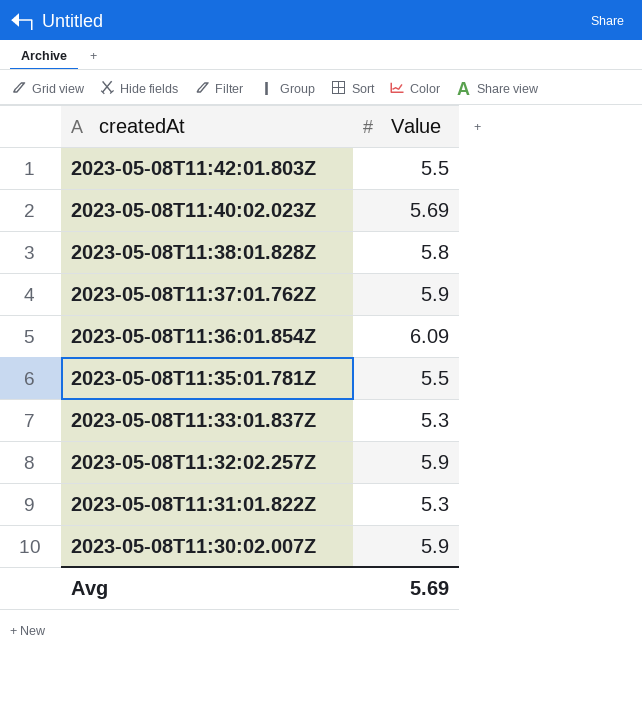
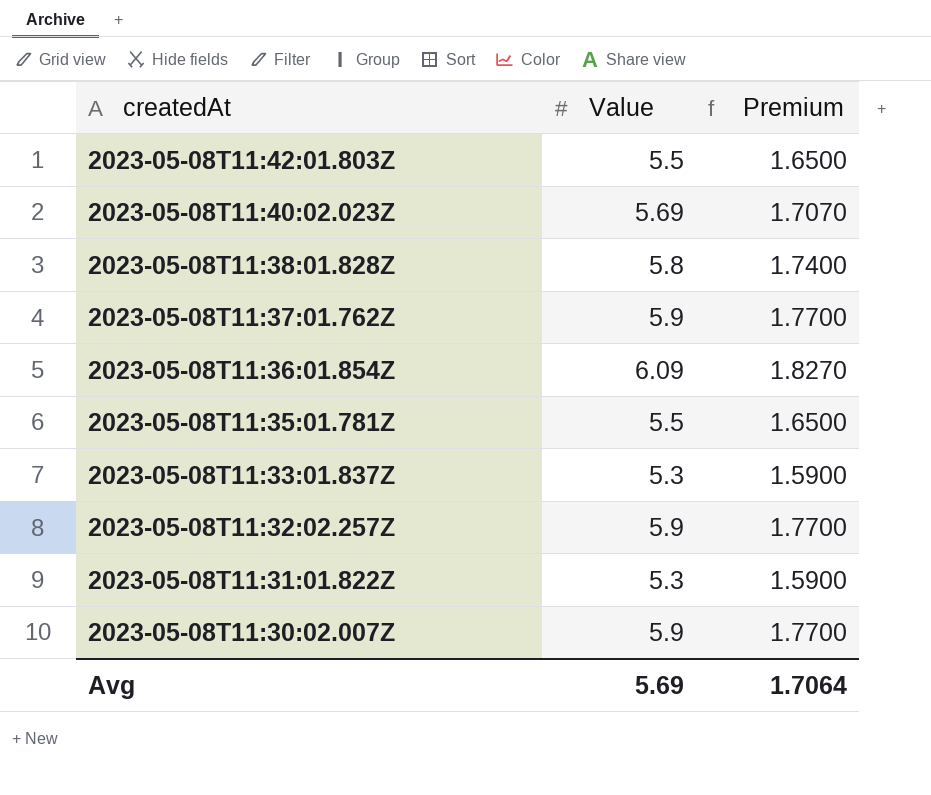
column Premium | formula: none -> [Value] * 0.3

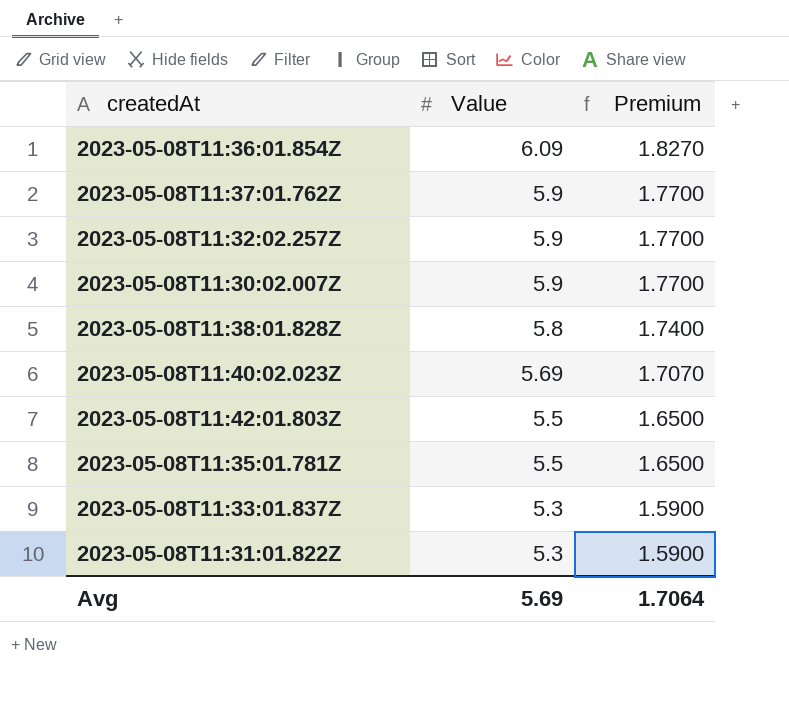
row order: createdAt descending -> Value descending

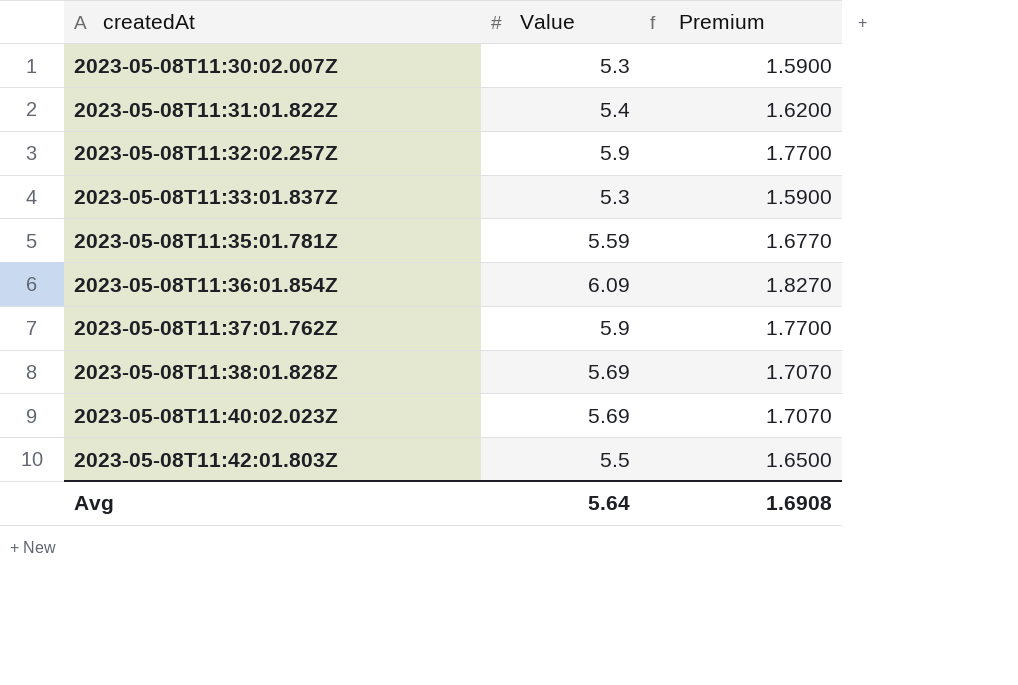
row order: Value descending -> createdAt ascending
2023-05-08T11:30:02.007Z | Value: 5.9 -> 5.3
2023-05-08T11:30:02.007Z | Premium: 1.7700 -> 1.5900
2023-05-08T11:31:01.822Z | Value: 5.3 -> 5.4
2023-05-08T11:31:01.822Z | Premium: 1.5900 -> 1.6200
2023-05-08T11:35:01.781Z | Value: 5.5 -> 5.59
2023-05-08T11:35:01.781Z | Premium: 1.6500 -> 1.6770
2023-05-08T11:38:01.828Z | Value: 5.8 -> 5.69
2023-05-08T11:38:01.828Z | Premium: 1.7400 -> 1.7070
Avg | Value: 5.69 -> 5.64
Avg | Premium: 1.7064 -> 1.6908

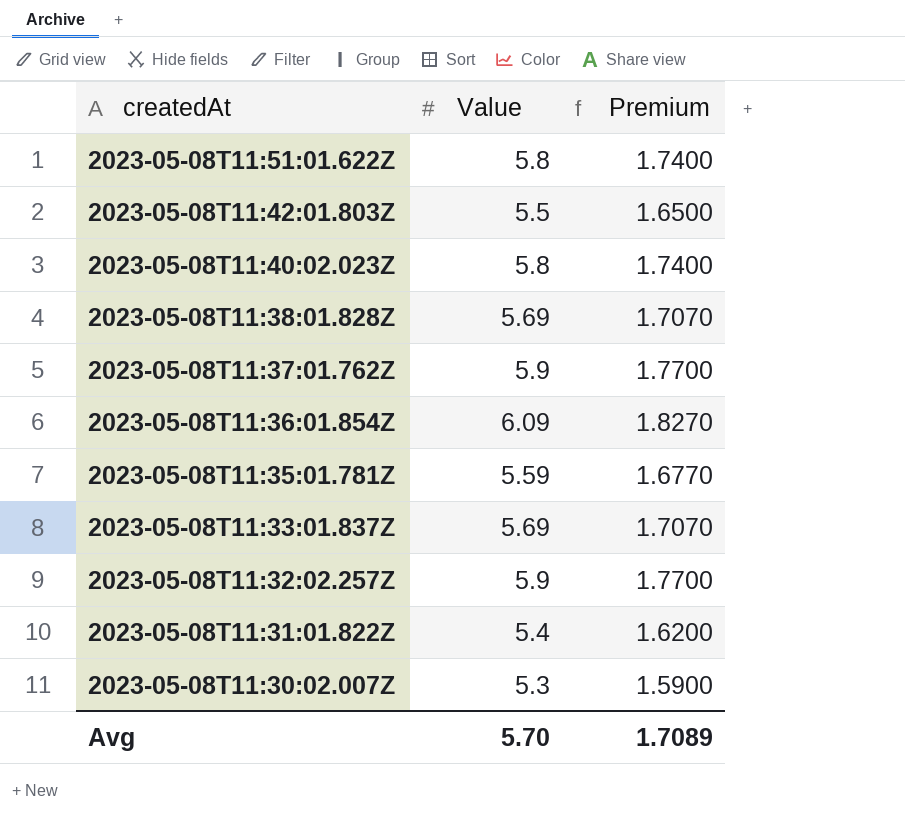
row order: createdAt ascending -> createdAt descending
row 2023-05-08T11:51:01.622Z: none -> 5.8 | 1.7400
2023-05-08T11:40:02.023Z | Value: 5.69 -> 5.8
2023-05-08T11:40:02.023Z | Premium: 1.7070 -> 1.7400
2023-05-08T11:33:01.837Z | Value: 5.3 -> 5.69
2023-05-08T11:33:01.837Z | Premium: 1.5900 -> 1.7070
Avg | Value: 5.64 -> 5.70
Avg | Premium: 1.6908 -> 1.7089

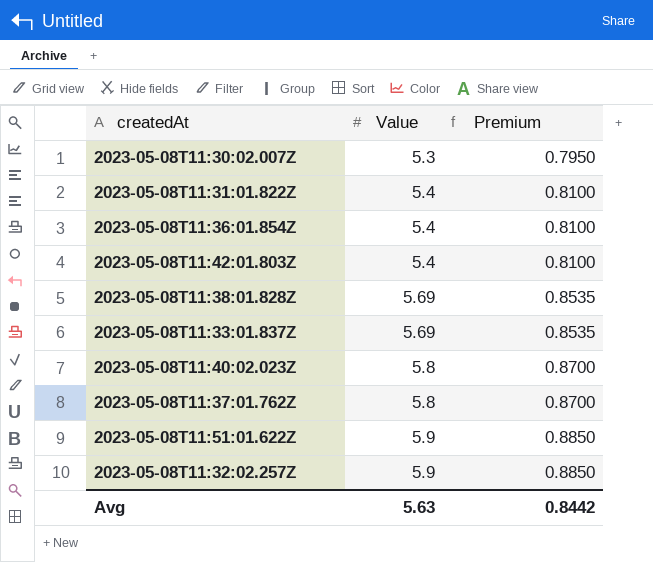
row order: createdAt descending -> Value ascending
column Premium | formula: [Value] * 0.3 -> [Value] * 0.15
row 2023-05-08T11:35:01.781Z: 5.59 | 1.6770 -> none
2023-05-08T11:36:01.854Z | Value: 6.09 -> 5.4
2023-05-08T11:42:01.803Z | Value: 5.5 -> 5.4
2023-05-08T11:37:01.762Z | Value: 5.9 -> 5.8
2023-05-08T11:51:01.622Z | Value: 5.8 -> 5.9
Avg | Value: 5.70 -> 5.63
Avg | Premium: 1.7089 -> 0.8442

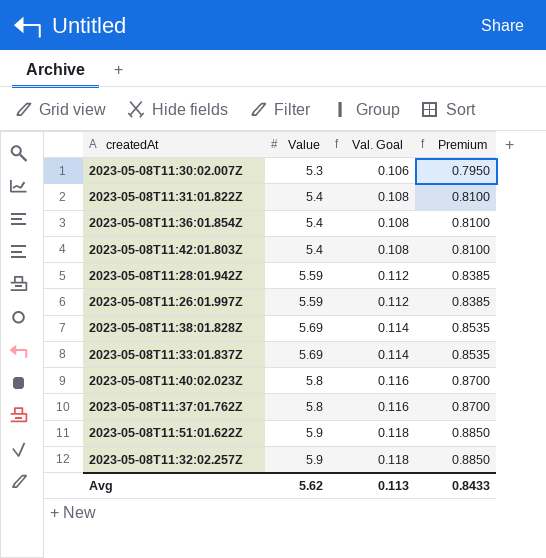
column Val. Goal | formula: none -> [Value] * 0.02
row 2023-05-08T11:28:01.942Z: none -> 5.59 | 0.112 | 0.8385
row 2023-05-08T11:26:01.997Z: none -> 5.59 | 0.112 | 0.8385
Avg | Value: 5.63 -> 5.62
Avg | Premium: 0.8442 -> 0.8433

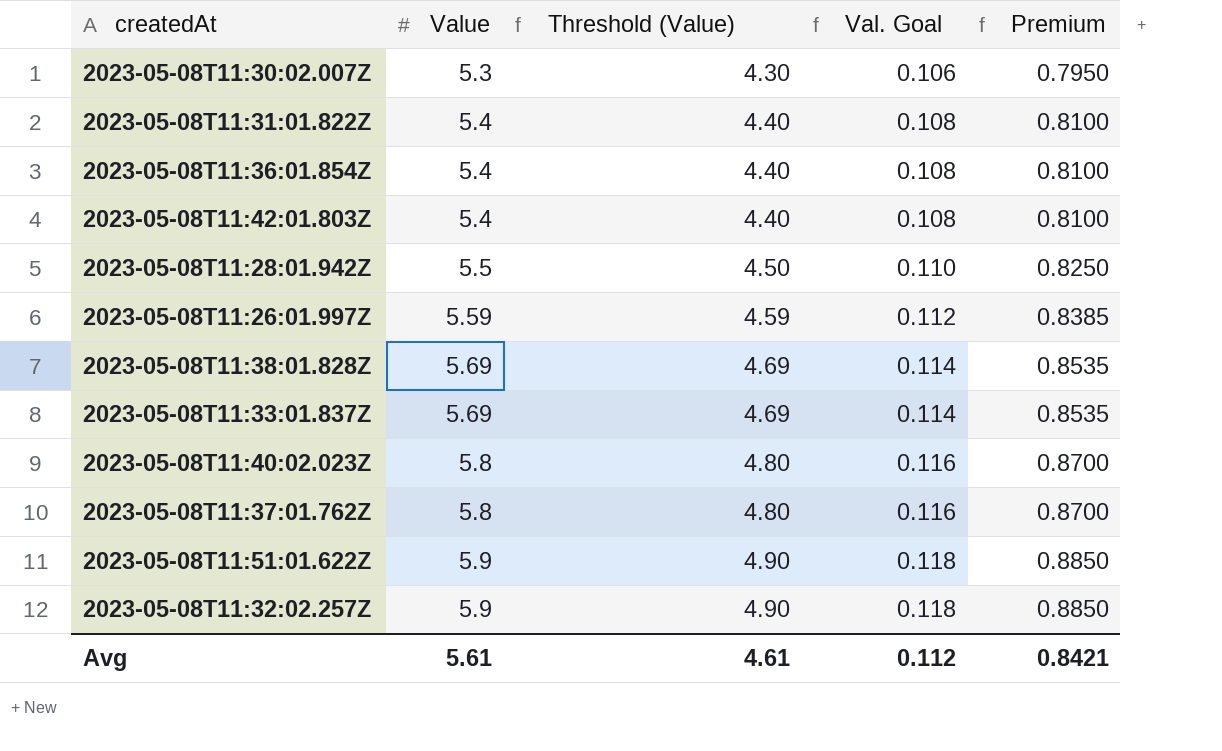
column Threshold (Value) | formula: none -> [Value] - 1
2023-05-08T11:28:01.942Z | Value: 5.59 -> 5.5
2023-05-08T11:28:01.942Z | Val. Goal: 0.112 -> 0.110
2023-05-08T11:28:01.942Z | Premium: 0.8385 -> 0.8250
Avg | Value: 5.62 -> 5.61
Avg | Val. Goal: 0.113 -> 0.112
Avg | Premium: 0.8433 -> 0.8421

